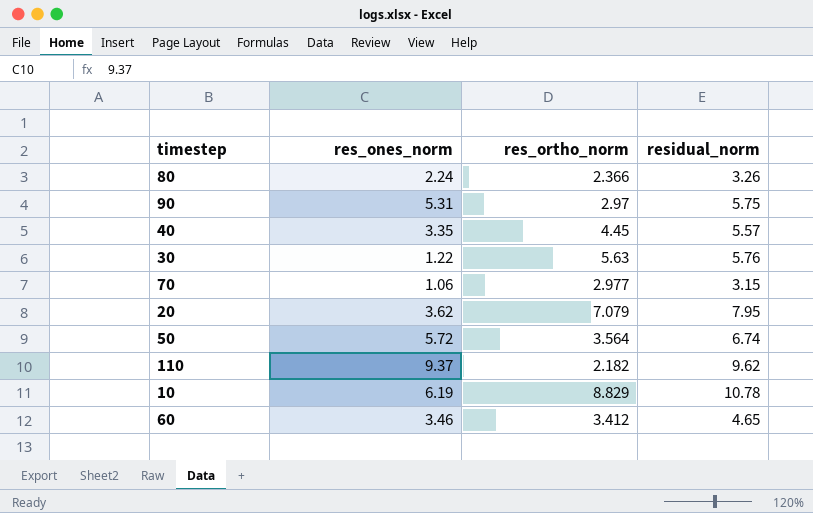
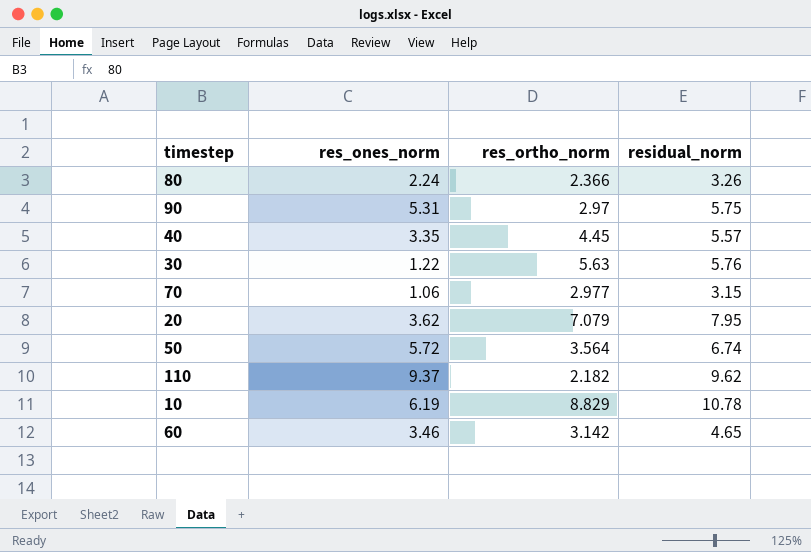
60 | res_ortho_norm: 3.412 -> 3.142

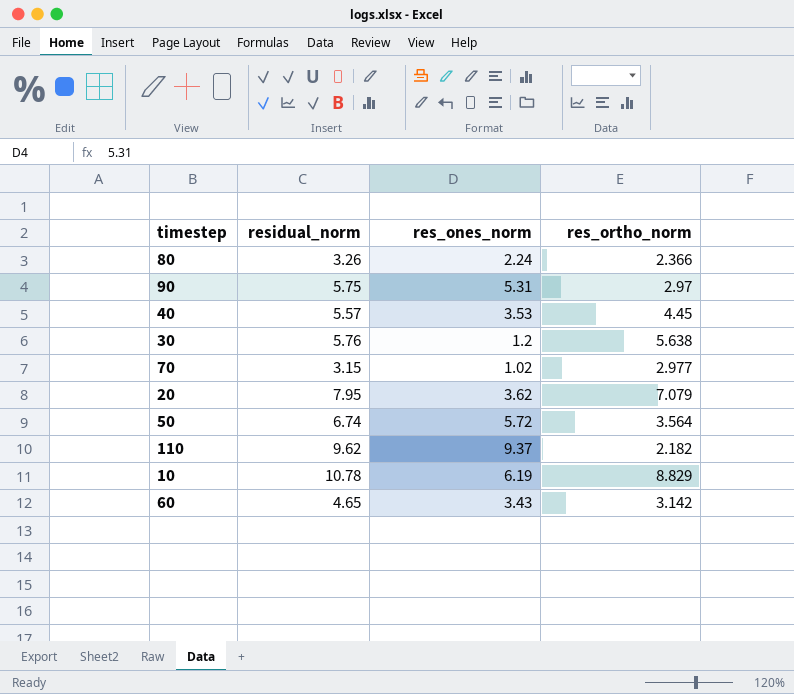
column residual_norm | position: 4 -> 2
40 | res_ones_norm: 3.35 -> 3.53
30 | res_ones_norm: 1.22 -> 1.2
30 | res_ortho_norm: 5.63 -> 5.638
70 | res_ones_norm: 1.06 -> 1.02
60 | res_ones_norm: 3.46 -> 3.43

